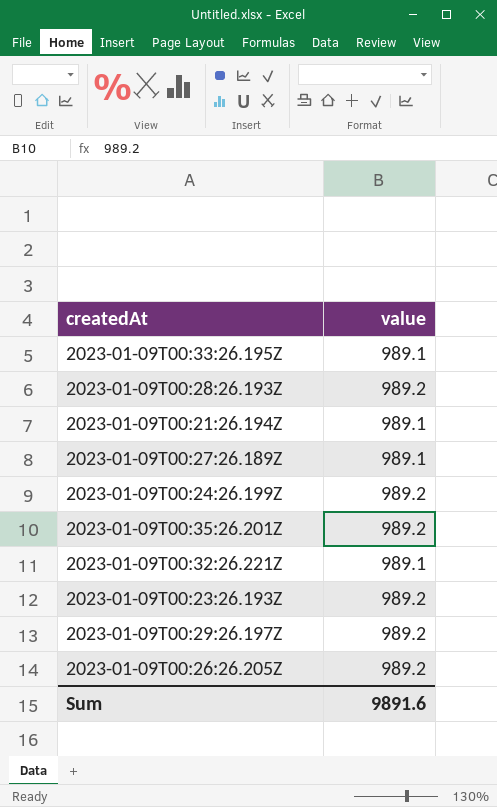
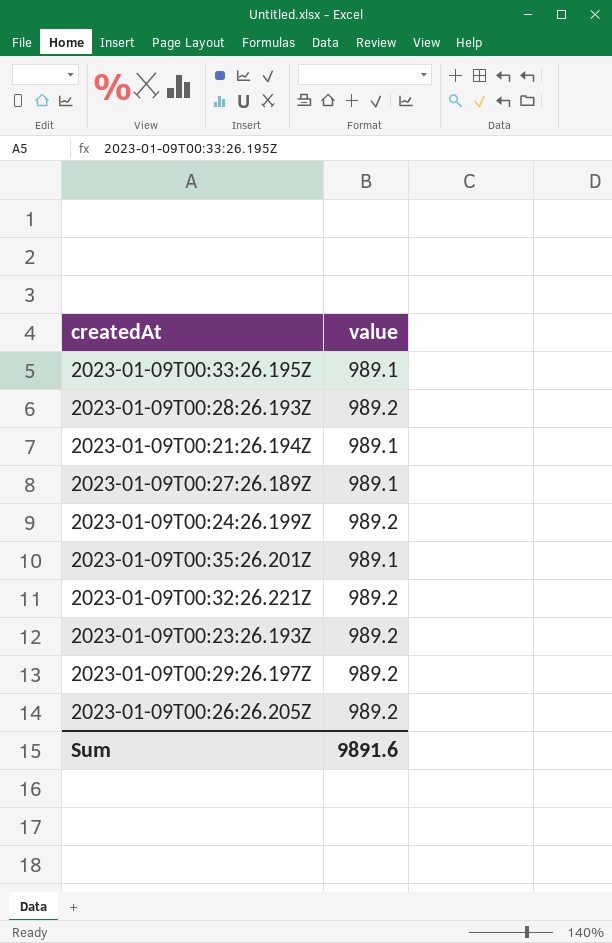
2023-01-09T00:35:26.201Z | value: 989.2 -> 989.1
2023-01-09T00:32:26.221Z | value: 989.1 -> 989.2

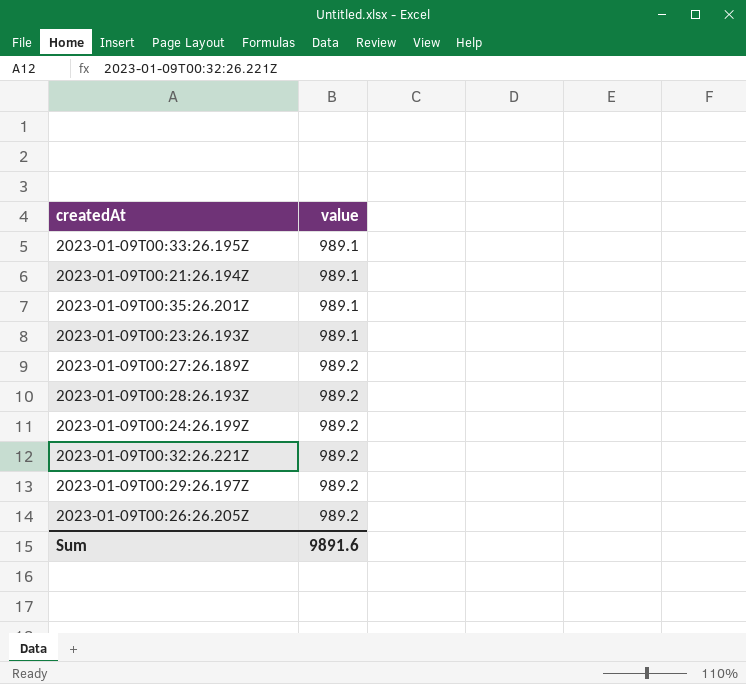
row order: none -> value ascending
2023-01-09T00:23:26.193Z | value: 989.2 -> 989.1
2023-01-09T00:27:26.189Z | value: 989.1 -> 989.2

